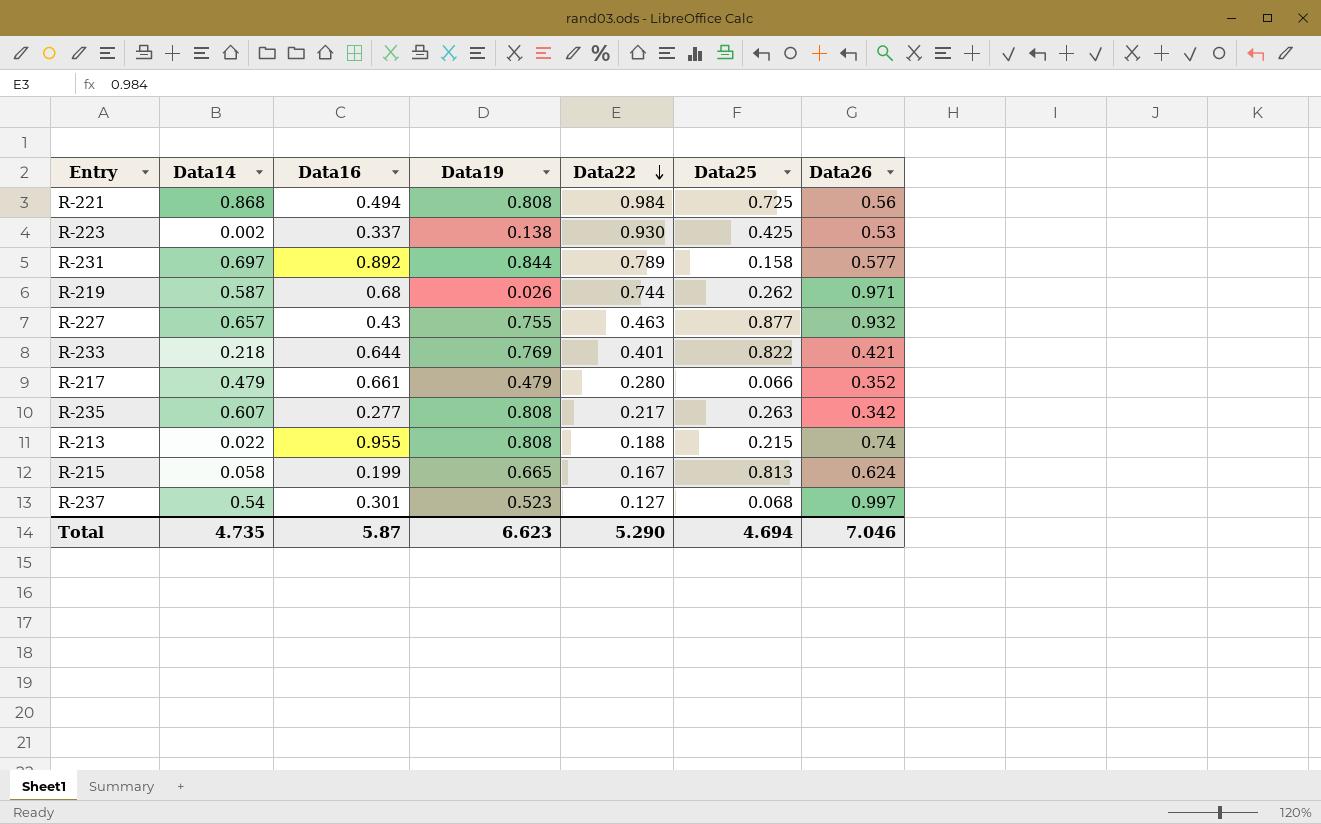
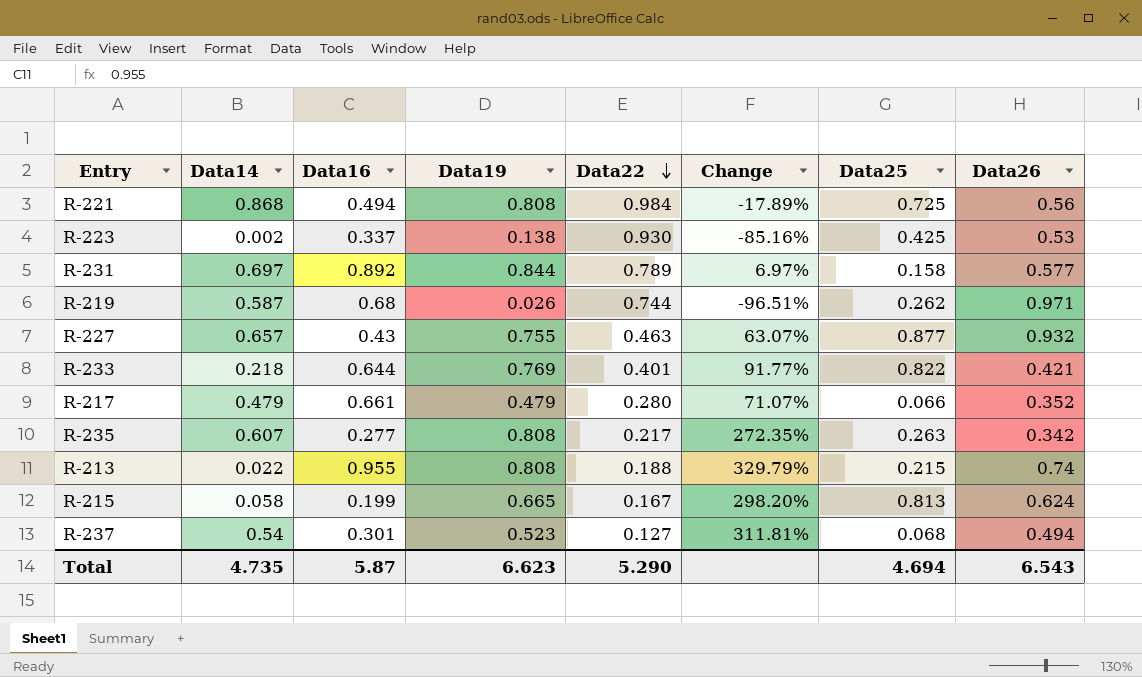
column Change | formula: none -> ([Data19] - [Data22]) / [Data22]
R-237 | Data26: 0.997 -> 0.494
Total | Data26: 7.046 -> 6.543

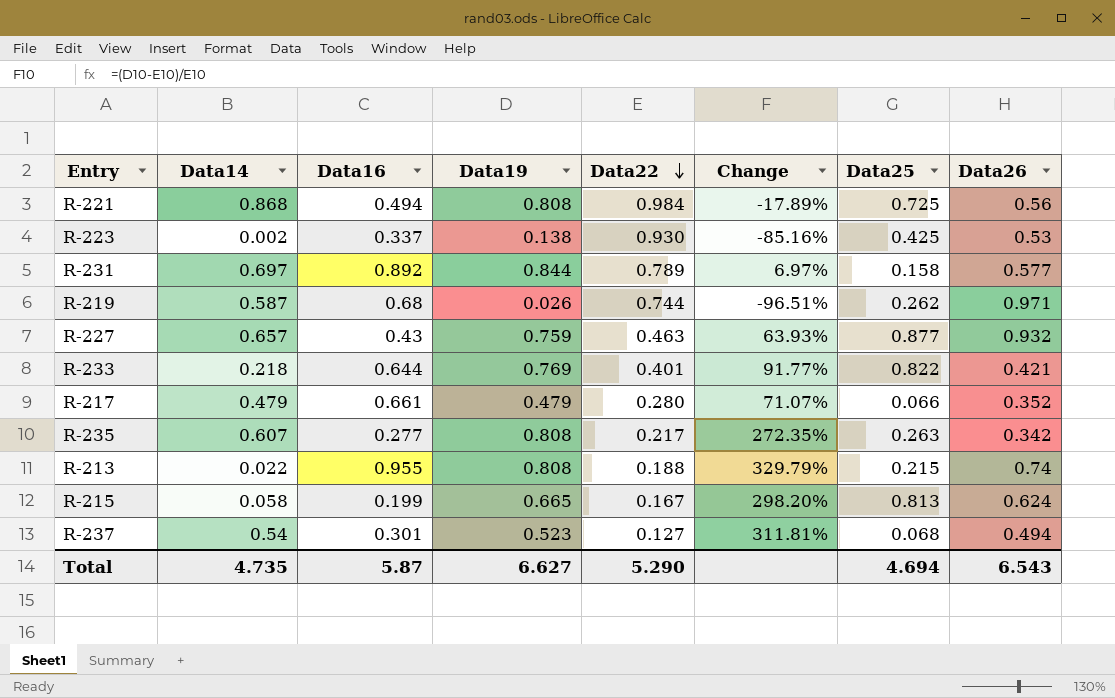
R-227 | Data19: 0.755 -> 0.759
R-227 | Change: 63.07% -> 63.93%
Total | Data19: 6.623 -> 6.627

